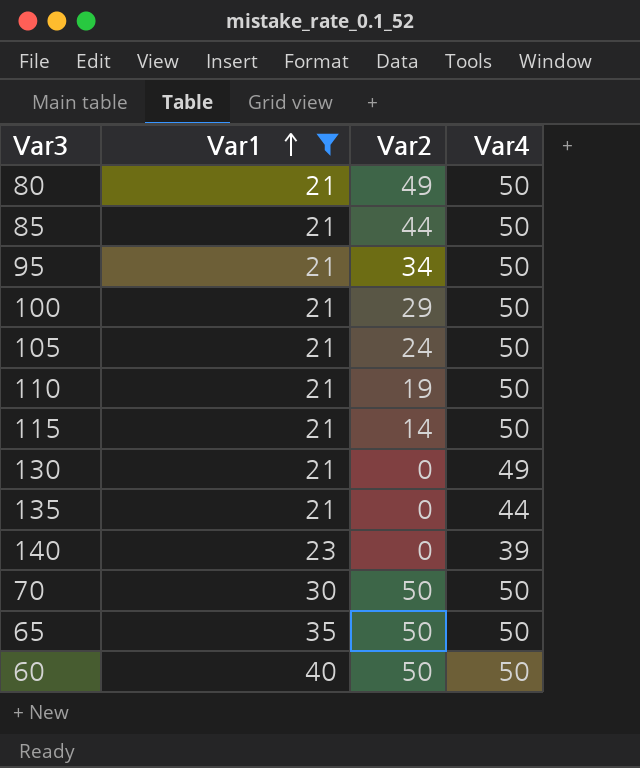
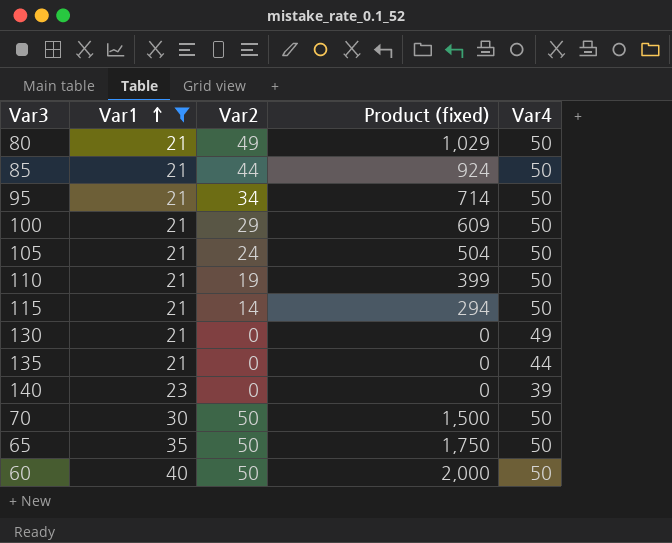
column Product (fixed) | formula: none -> [Var1] * [Var2]

